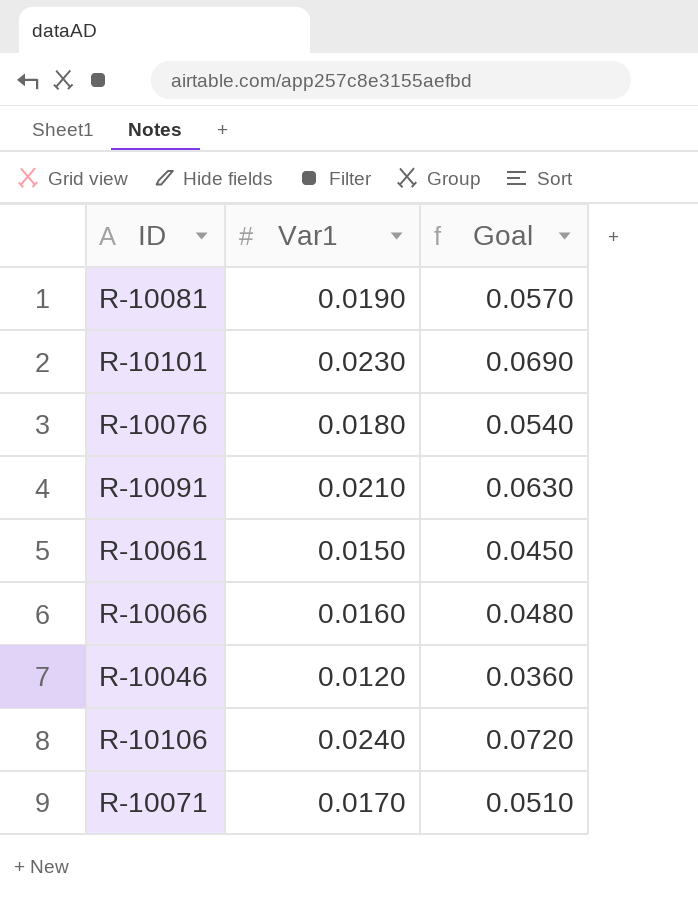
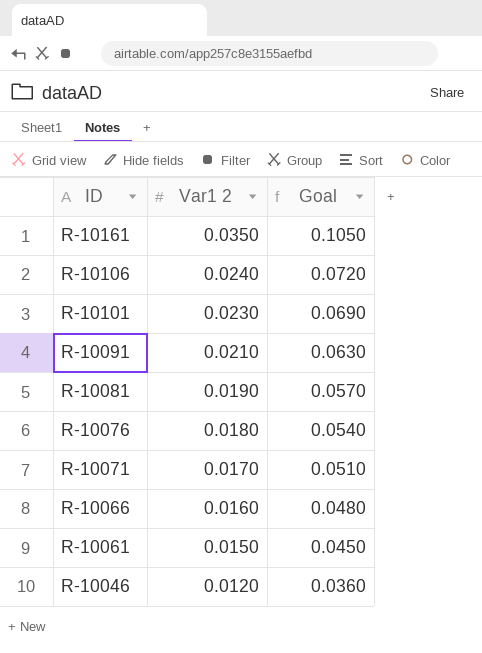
row order: none -> ID descending
column name: Var1 -> Var1 2
row R-10161: none -> 0.0350 | 0.1050

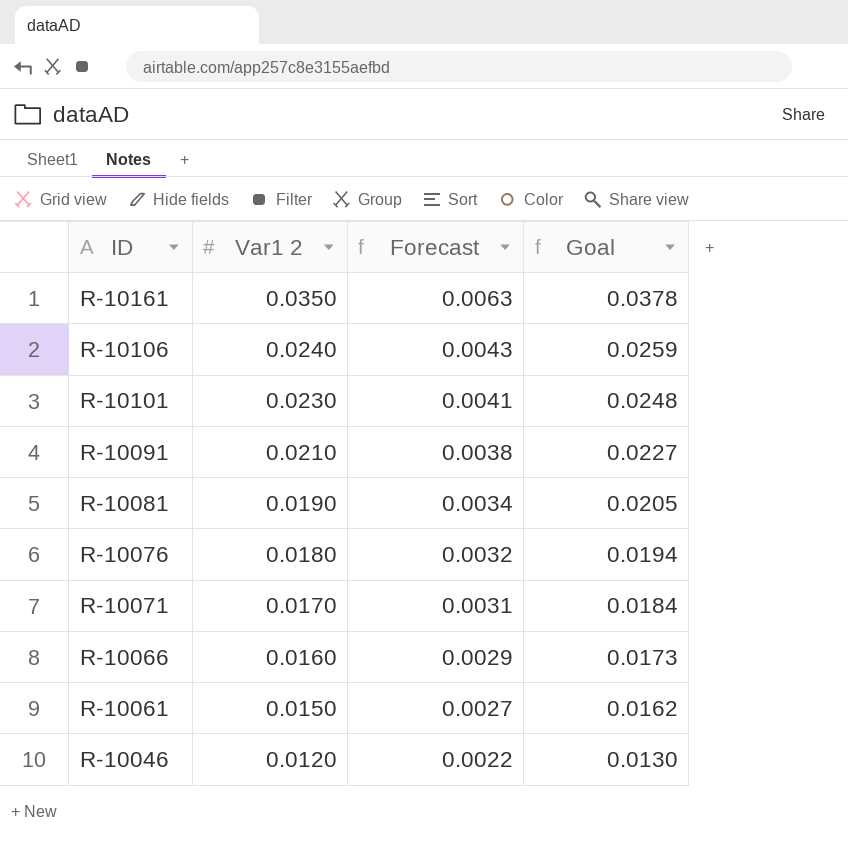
column Forecast | formula: none -> [Var1 2] * 0.18
column Goal | formula: [Var1 2] * 3 -> [Var1 2] * 1.08

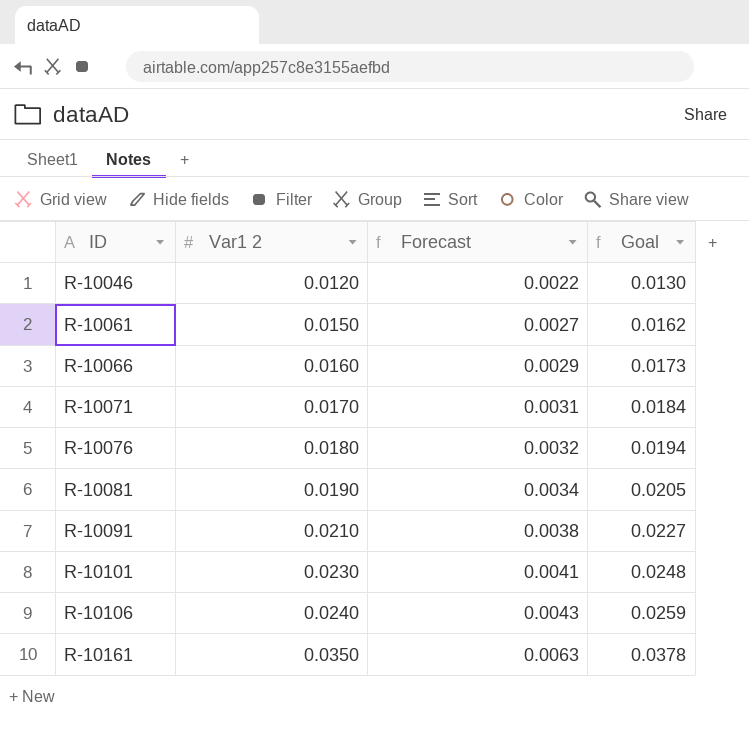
row order: ID descending -> ID ascending

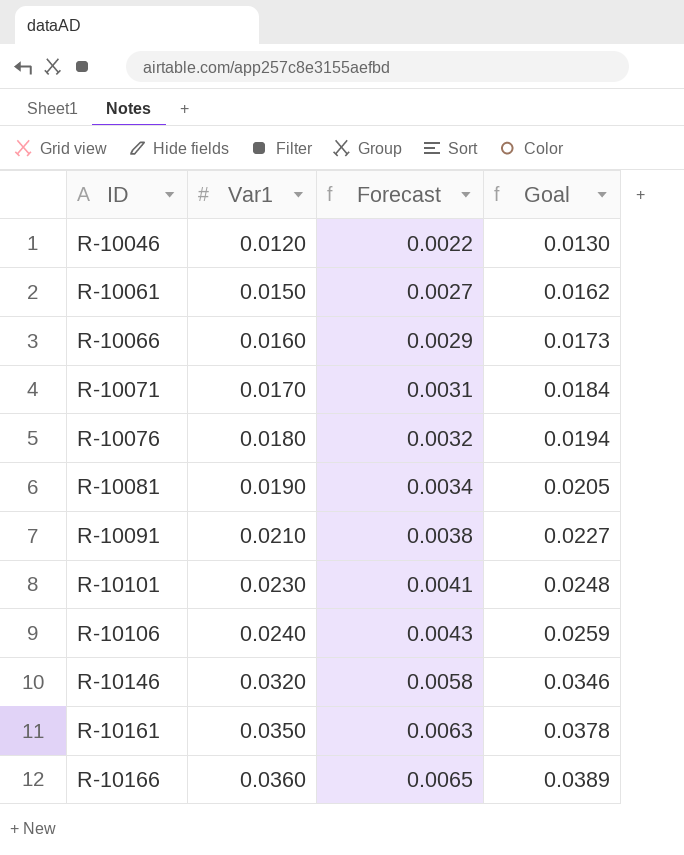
column name: Var1 2 -> Var1
row R-10146: none -> 0.0320 | 0.0058 | 0.0346
row R-10166: none -> 0.0360 | 0.0065 | 0.0389

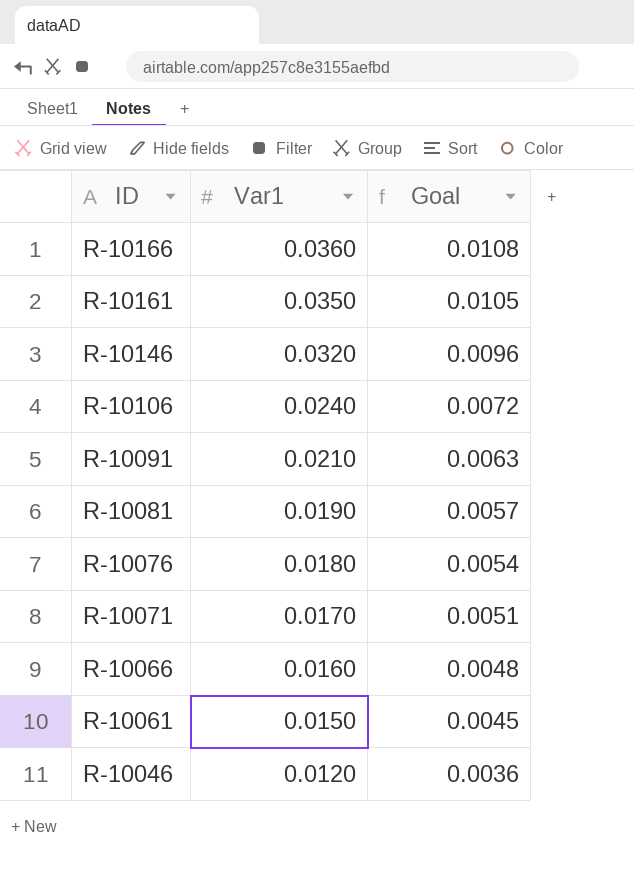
row order: ID ascending -> ID descending
column Forecast | formula: [Var1] * 0.18 -> none
column Goal | formula: [Var1] * 1.08 -> [Var1] * 0.3
row R-10101: 0.0230 | 0.0041 | 0.0248 -> none

